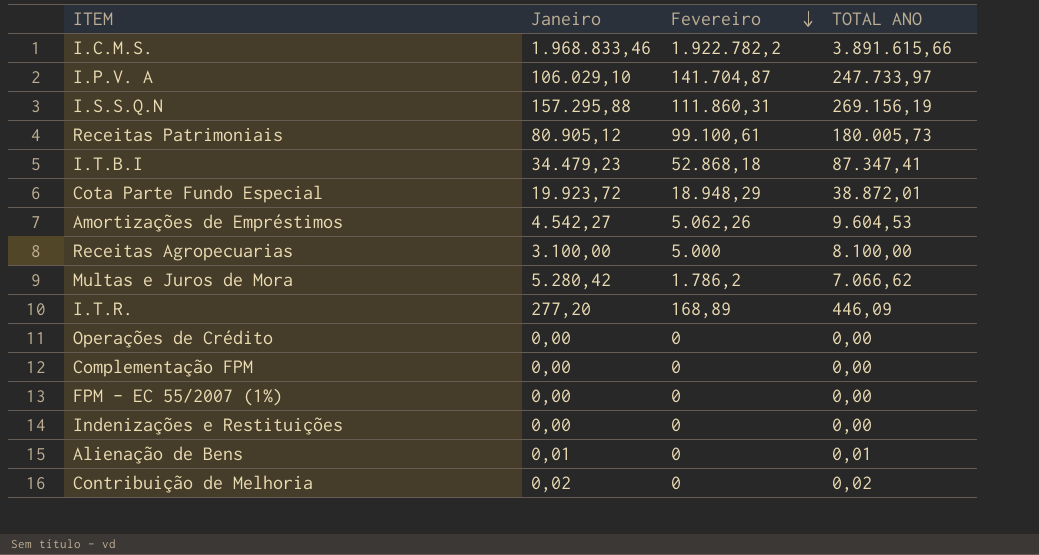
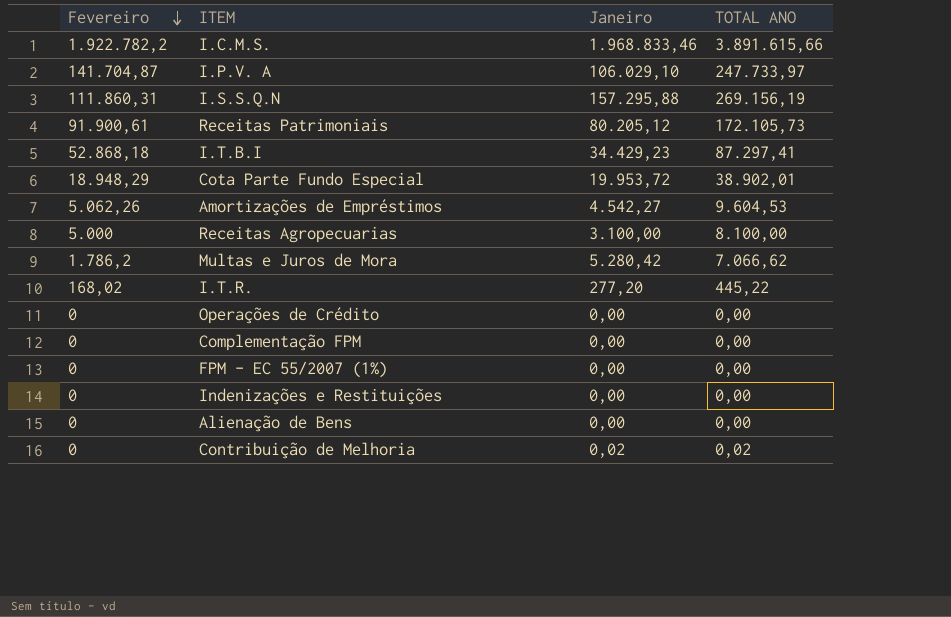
column Fevereiro | position: 3 -> 1
Receitas Patrimoniais | Fevereiro: 99.100,61 -> 91.900,61
Receitas Patrimoniais | Janeiro: 80.905,12 -> 80.205,12
Receitas Patrimoniais | TOTAL ANO: 180.005,73 -> 172.105,73
I.T.B.I | Janeiro: 34.479,23 -> 34.429,23
I.T.B.I | TOTAL ANO: 87.347,41 -> 87.297,41
Cota Parte Fundo Especial | Janeiro: 19.923,72 -> 19.953,72
Cota Parte Fundo Especial | TOTAL ANO: 38.872,01 -> 38.902,01
I.T.R. | Fevereiro: 168,89 -> 168,02
I.T.R. | TOTAL ANO: 446,09 -> 445,22
Alienação de Bens | Janeiro: 0,01 -> 0,00
Alienação de Bens | TOTAL ANO: 0,01 -> 0,00

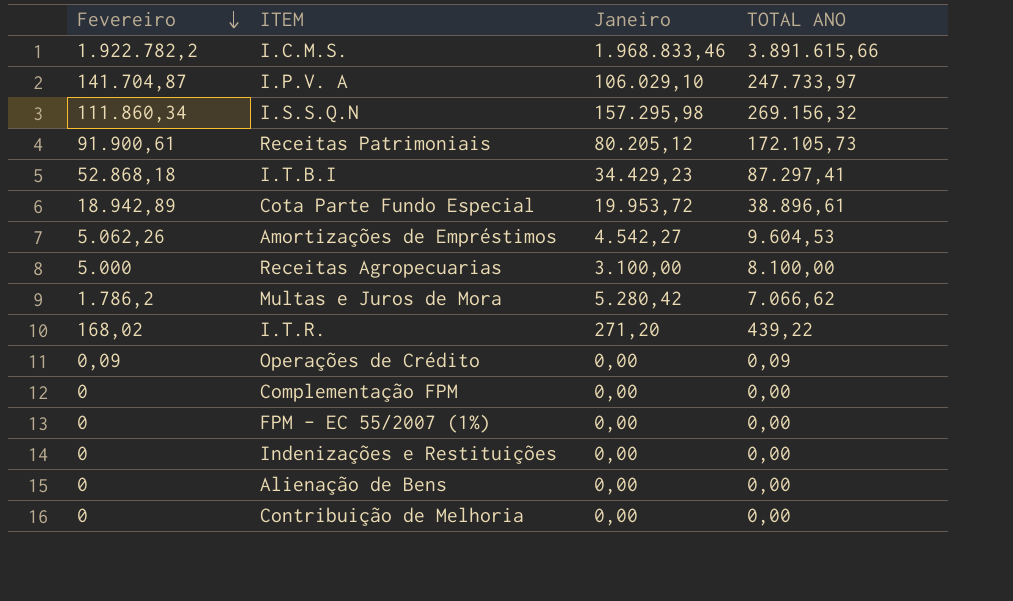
I.S.S.Q.N | Fevereiro: 111.860,31 -> 111.860,34
I.S.S.Q.N | Janeiro: 157.295,88 -> 157.295,98
I.S.S.Q.N | TOTAL ANO: 269.156,19 -> 269.156,32
Cota Parte Fundo Especial | Fevereiro: 18.948,29 -> 18.942,89
Cota Parte Fundo Especial | TOTAL ANO: 38.902,01 -> 38.896,61
I.T.R. | Janeiro: 277,20 -> 271,20
I.T.R. | TOTAL ANO: 445,22 -> 439,22
Operações de Crédito | Fevereiro: 0 -> 0,09
Operações de Crédito | TOTAL ANO: 0,00 -> 0,09
Contribuição de Melhoria | Janeiro: 0,02 -> 0,00
Contribuição de Melhoria | TOTAL ANO: 0,02 -> 0,00

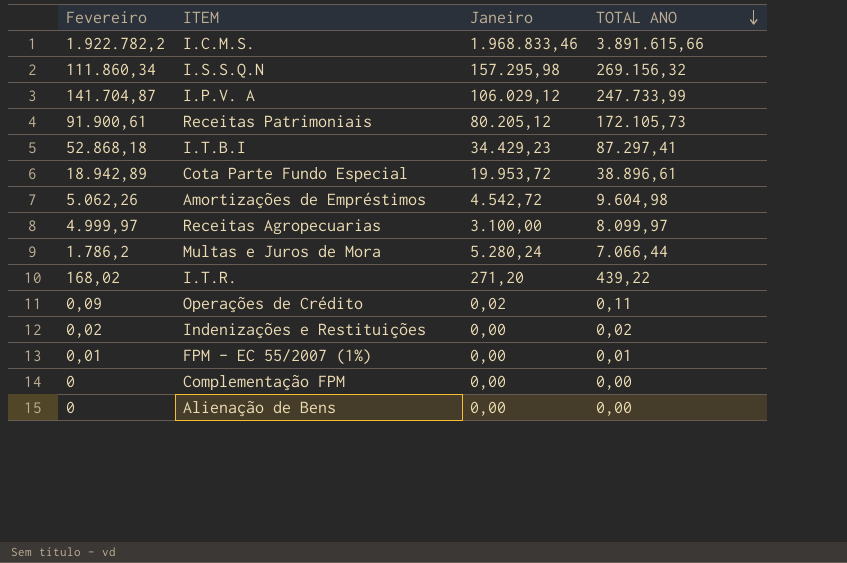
row order: Fevereiro descending -> TOTAL ANO descending
row Contribuição de Melhoria: 0 | 0,00 | 0,00 -> none
I.P.V. A | Janeiro: 106.029,10 -> 106.029,12
I.P.V. A | TOTAL ANO: 247.733,97 -> 247.733,99
Amortizações de Empréstimos | Janeiro: 4.542,27 -> 4.542,72
Amortizações de Empréstimos | TOTAL ANO: 9.604,53 -> 9.604,98
Receitas Agropecuarias | Fevereiro: 5.000 -> 4.999,97
Receitas Agropecuarias | TOTAL ANO: 8.100,00 -> 8.099,97
Multas e Juros de Mora | Janeiro: 5.280,42 -> 5.280,24
Multas e Juros de Mora | TOTAL ANO: 7.066,62 -> 7.066,44
Operações de Crédito | Janeiro: 0,00 -> 0,02
Operações de Crédito | TOTAL ANO: 0,09 -> 0,11
Indenizações e Restituições | Fevereiro: 0 -> 0,02
Indenizações e Restituições | TOTAL ANO: 0,00 -> 0,02
FPM - EC 55/2007 (1%) | Fevereiro: 0 -> 0,01
FPM - EC 55/2007 (1%) | TOTAL ANO: 0,00 -> 0,01

